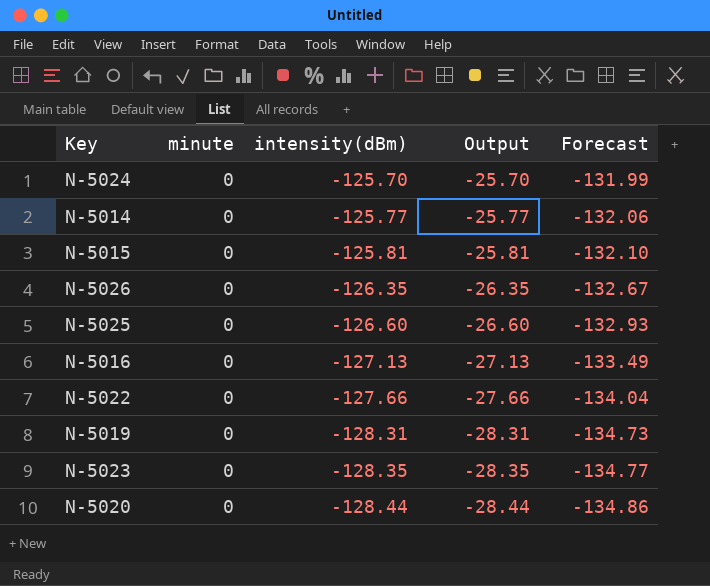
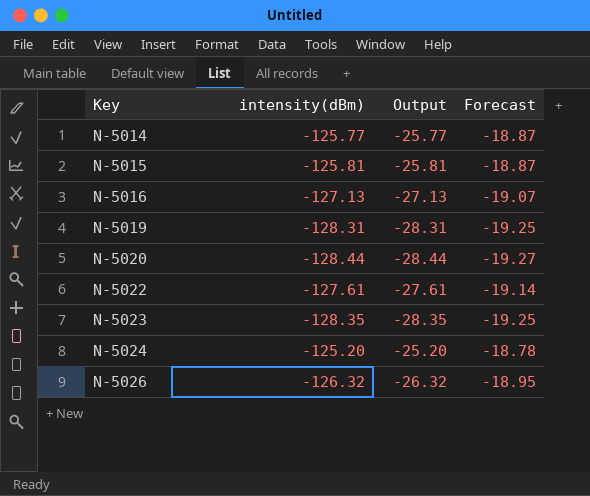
row order: intensity(dBm) descending -> Key ascending
column minute | position: 2 -> none
column Forecast | formula: [intensity(dBm)] * 1.05 -> [intensity(dBm)] * 0.15
row N-5025: 0 | -126.60 | -26.60 | -132.93 -> none
N-5022 | intensity(dBm): -127.66 -> -127.61
N-5022 | Output: -27.66 -> -27.61
N-5024 | intensity(dBm): -125.70 -> -125.20
N-5024 | Output: -25.70 -> -25.20
N-5026 | intensity(dBm): -126.35 -> -126.32
N-5026 | Output: -26.35 -> -26.32

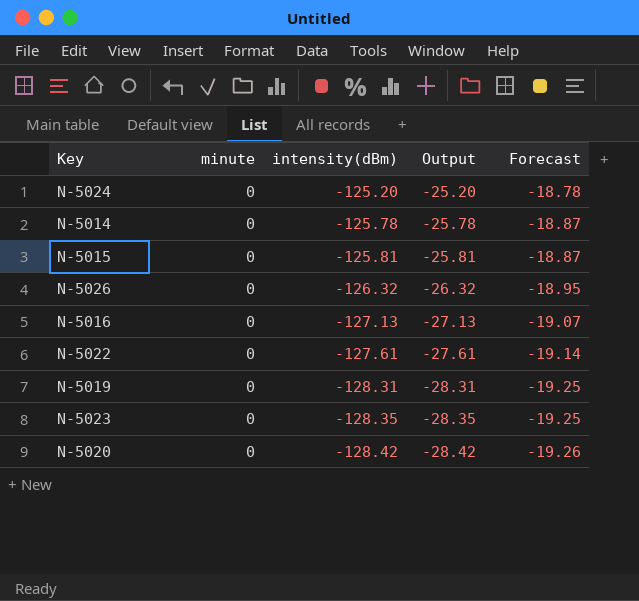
row order: Key ascending -> intensity(dBm) descending
column minute | position: none -> 2
N-5014 | intensity(dBm): -125.77 -> -125.78
N-5014 | Output: -25.77 -> -25.78
N-5020 | intensity(dBm): -128.44 -> -128.42
N-5020 | Output: -28.44 -> -28.42
N-5020 | Forecast: -19.27 -> -19.26

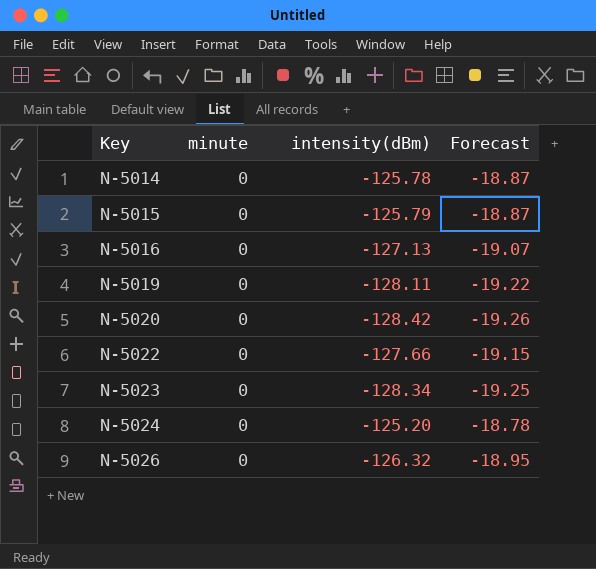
row order: intensity(dBm) descending -> Key ascending
column Output | formula: [intensity(dBm)] + 100 -> none
N-5015 | intensity(dBm): -125.81 -> -125.79
N-5019 | intensity(dBm): -128.31 -> -128.11
N-5019 | Forecast: -19.25 -> -19.22
N-5022 | intensity(dBm): -127.61 -> -127.66
N-5022 | Forecast: -19.14 -> -19.15
N-5023 | intensity(dBm): -128.35 -> -128.34

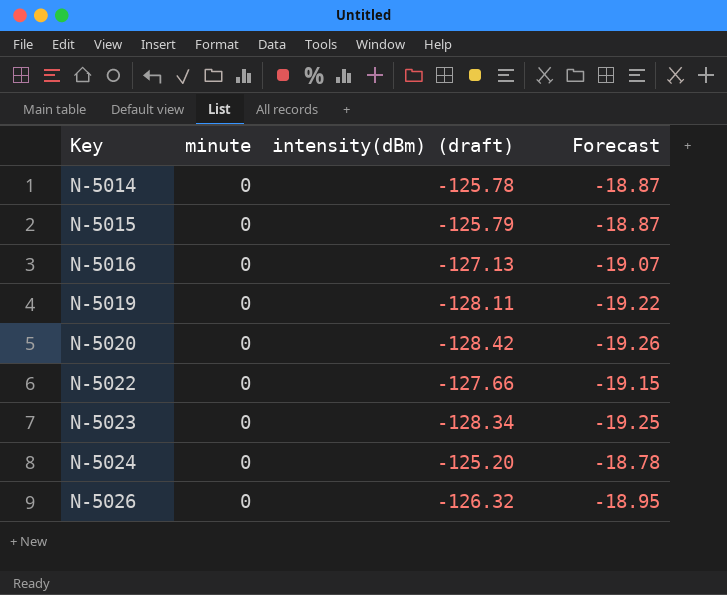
column name: intensity(dBm) -> intensity(dBm) (draft)

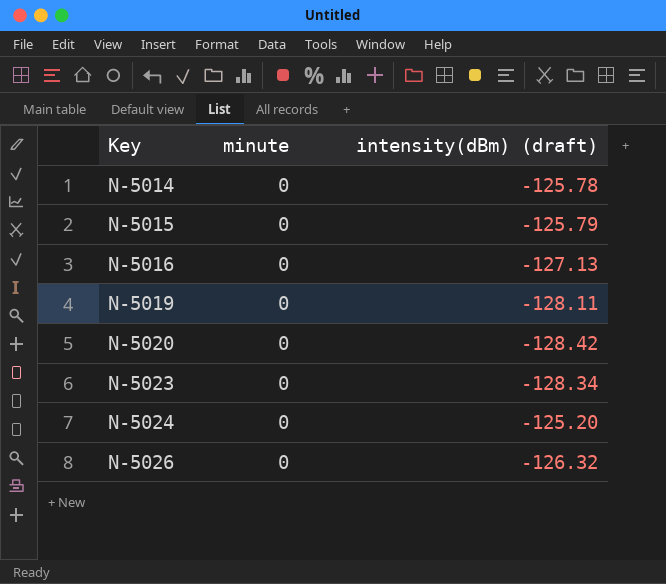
column Forecast | formula: [intensity(dBm) (draft)] * 0.15 -> none
row N-5022: 0 | -127.66 | -19.15 -> none

